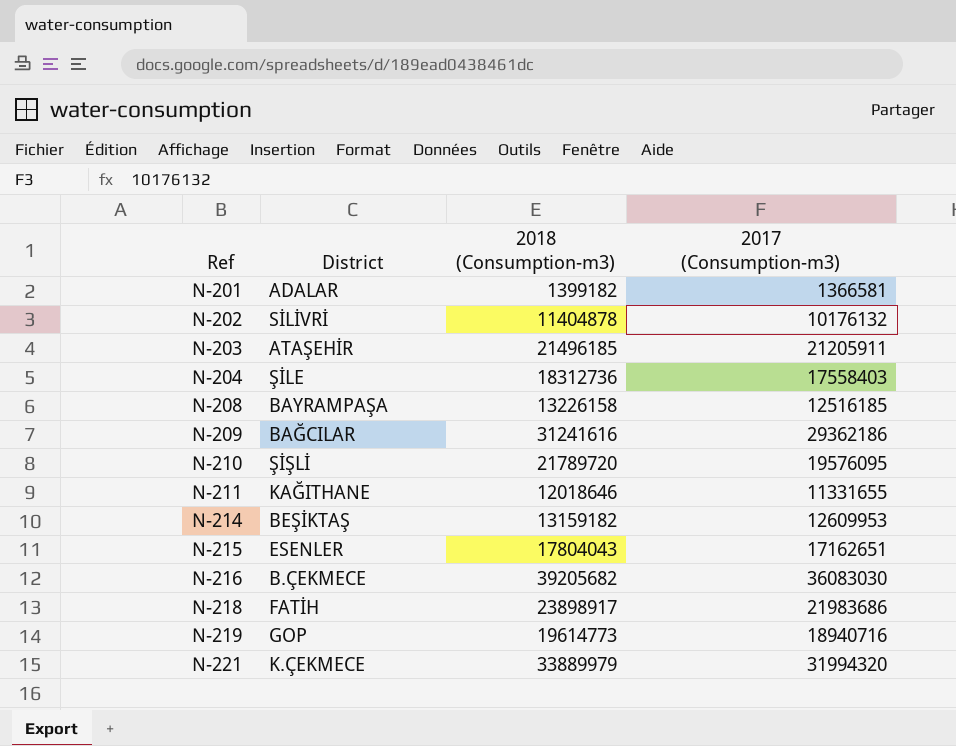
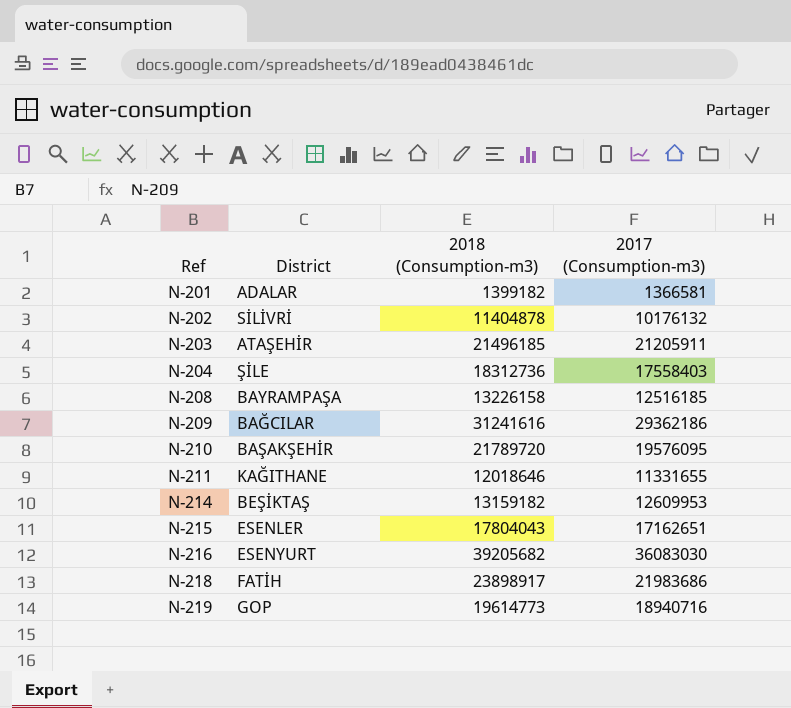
row N-221: K.ÇEKMECE | 33889979 | 31994320 -> none
N-210 | District: ŞİŞLİ -> BAŞAKŞEHİR
N-216 | District: B.ÇEKMECE -> ESENYURT

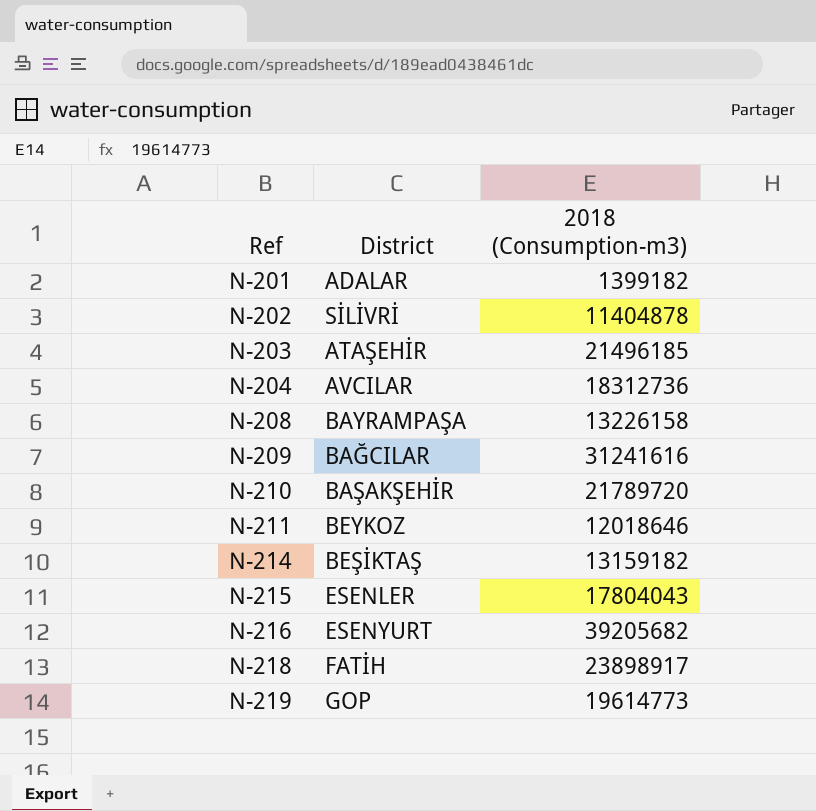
column 2017 (Consumption-m3) | position: 4 -> none
N-204 | District: ŞİLE -> AVCILAR
N-211 | District: KAĞITHANE -> BEYKOZ

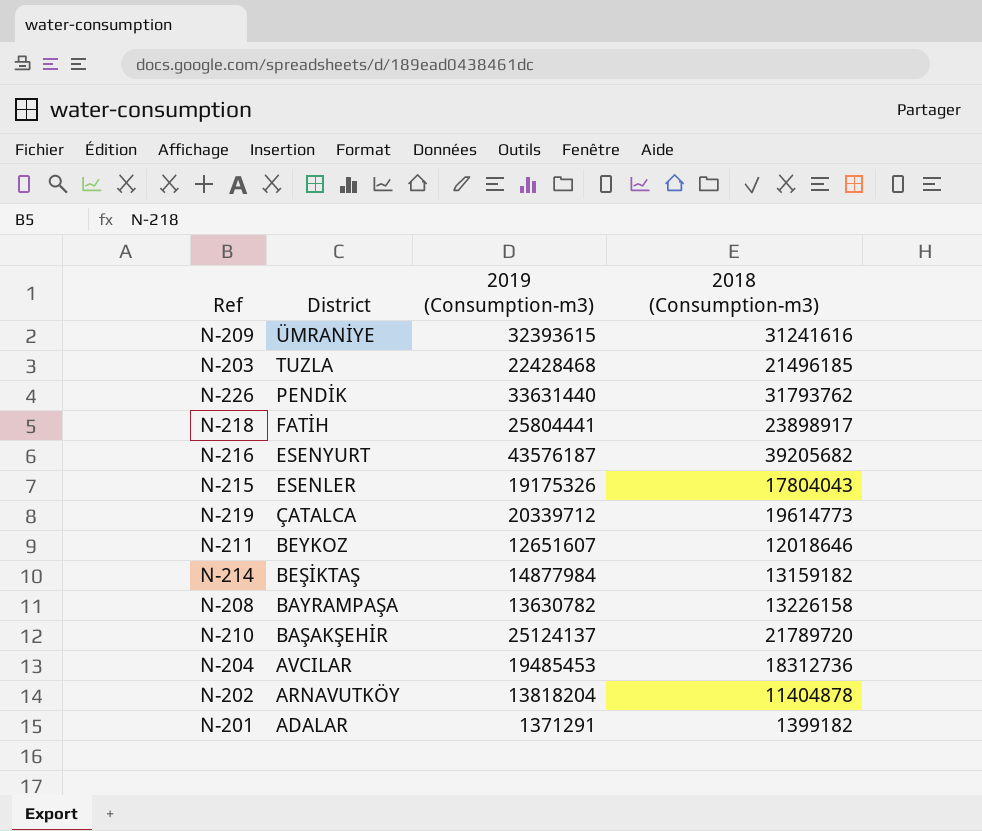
row order: Ref ascending -> District descending
column 2019 (Consumption-m3) | position: none -> 3
N-209 | District: BAĞCILAR -> ÜMRANİYE
N-203 | District: ATAŞEHİR -> TUZLA
row N-226: none -> PENDİK | 33631440 | 31793762
N-219 | District: GOP -> ÇATALCA
N-202 | District: SİLİVRİ -> ARNAVUTKÖY

